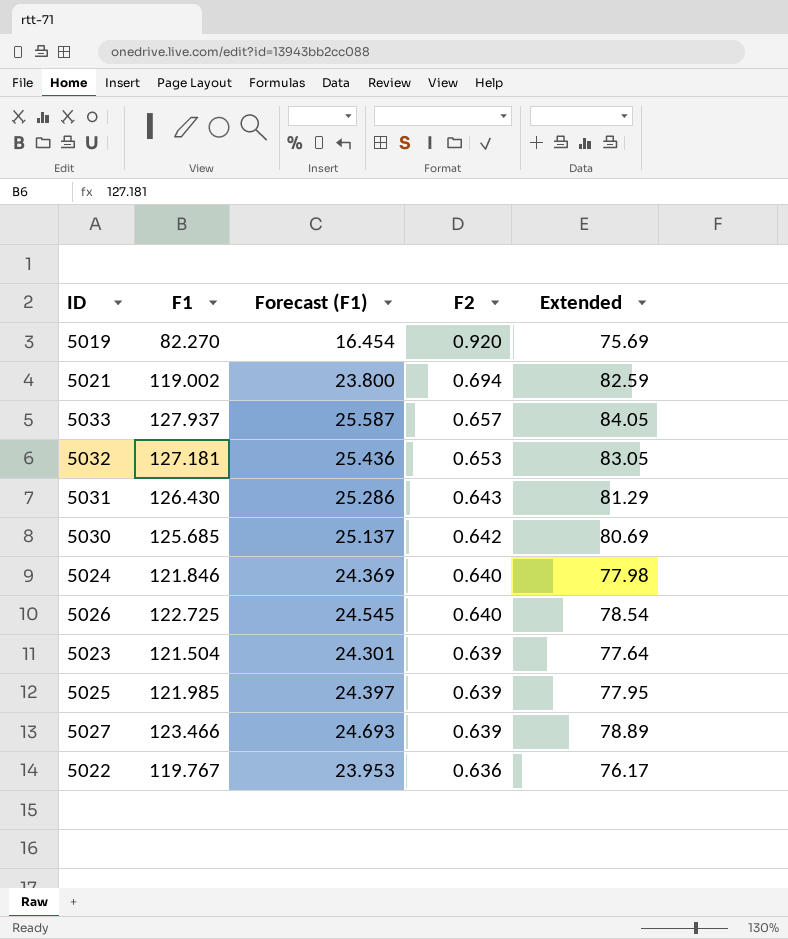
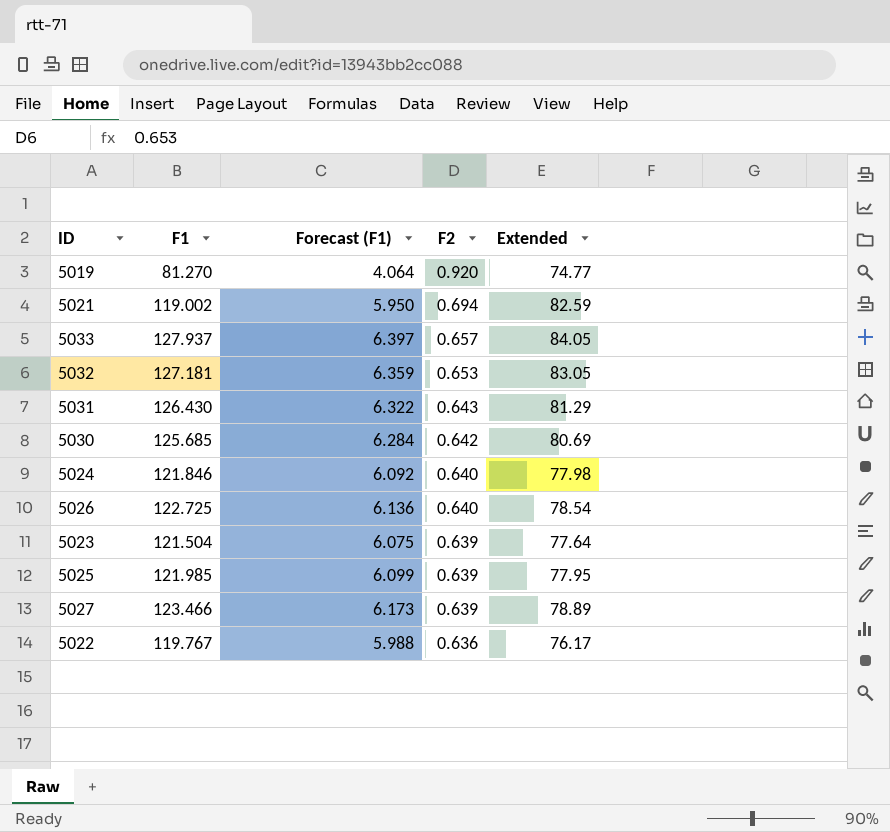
column Forecast (F1) | formula: [F1] * 0.2 -> [F1] * 0.05
5019 | F1: 82.270 -> 81.270
5019 | Extended: 75.69 -> 74.77

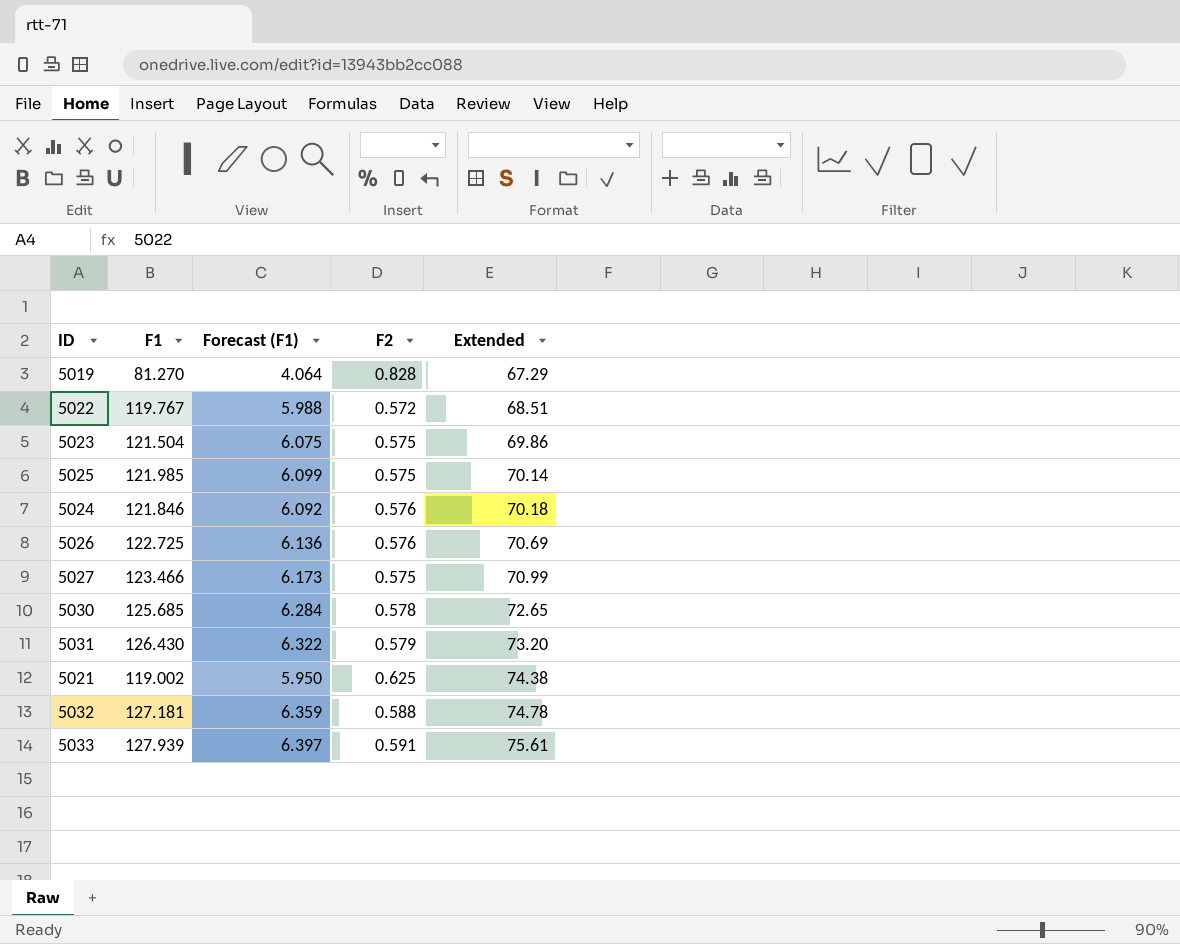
row order: F2 descending -> Extended ascending
5019 | F2: 0.920 -> 0.828
5019 | Extended: 74.77 -> 67.29
5022 | F2: 0.636 -> 0.572
5022 | Extended: 76.17 -> 68.51
5023 | F2: 0.639 -> 0.575
5023 | Extended: 77.64 -> 69.86
5025 | F2: 0.639 -> 0.575
5025 | Extended: 77.95 -> 70.14
5024 | F2: 0.640 -> 0.576
5024 | Extended: 77.98 -> 70.18
5026 | F2: 0.640 -> 0.576
5026 | Extended: 78.54 -> 70.69
5027 | F2: 0.639 -> 0.575
5027 | Extended: 78.89 -> 70.99
5030 | F2: 0.642 -> 0.578
5030 | Extended: 80.69 -> 72.65
5031 | F2: 0.643 -> 0.579
5031 | Extended: 81.29 -> 73.20
5021 | F2: 0.694 -> 0.625
5021 | Extended: 82.59 -> 74.38
5032 | F2: 0.653 -> 0.588
5032 | Extended: 83.05 -> 74.78
5033 | F1: 127.937 -> 127.939
5033 | F2: 0.657 -> 0.591
5033 | Extended: 84.05 -> 75.61

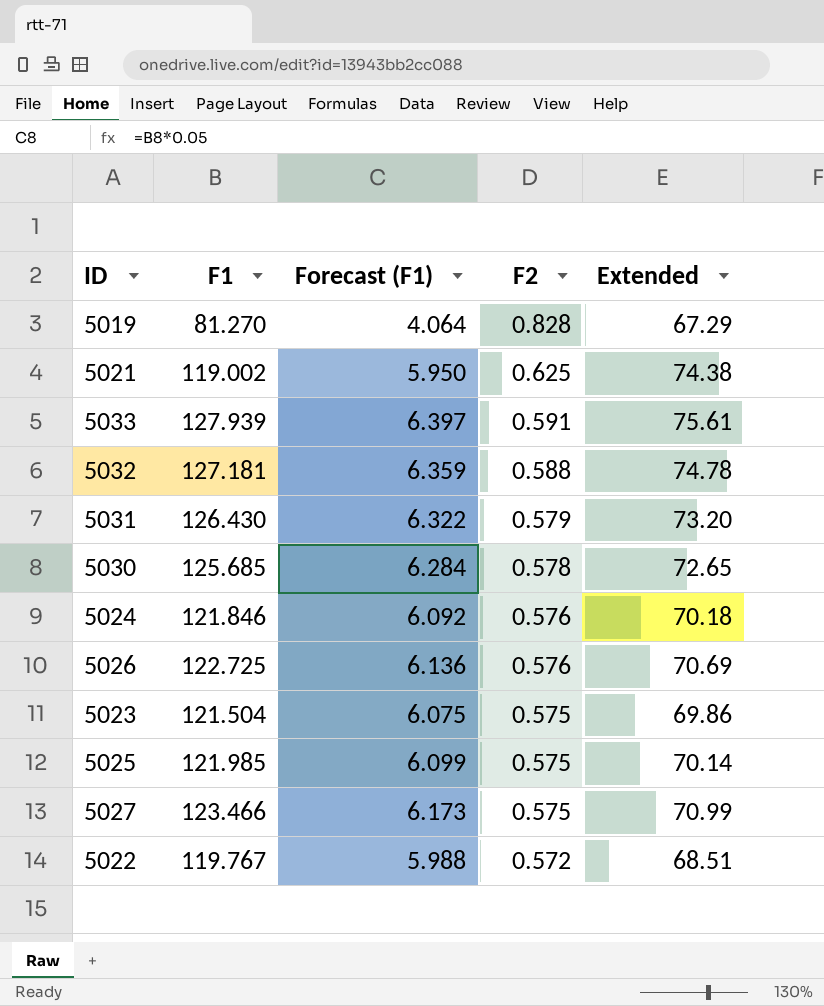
row order: Extended ascending -> F2 descending

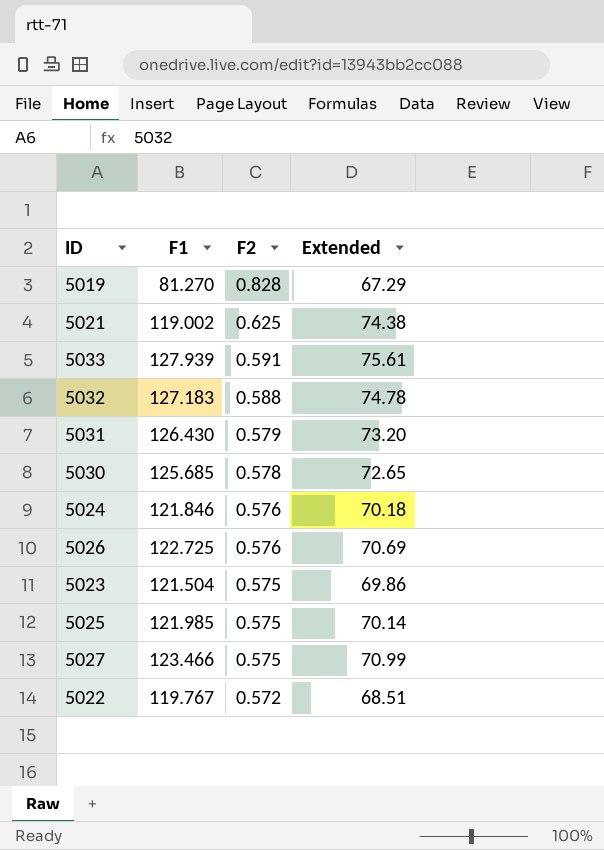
column Forecast (F1) | formula: [F1] * 0.05 -> none
5032 | F1: 127.181 -> 127.183

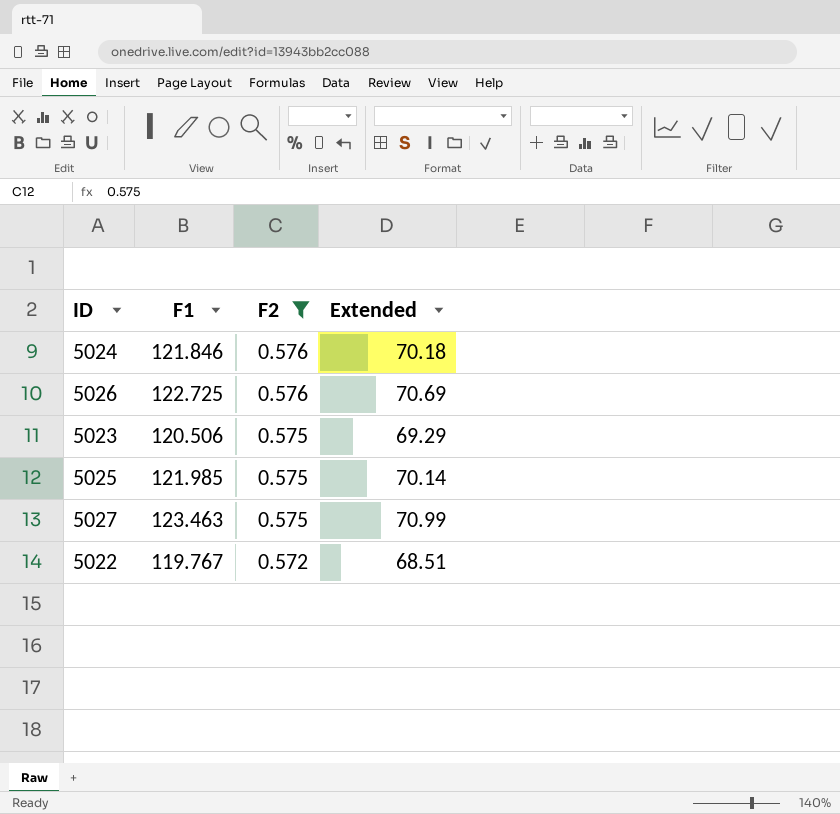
filter: none -> F2 <= 0.576
5023 | F1: 121.504 -> 120.506
5023 | Extended: 69.86 -> 69.29
5027 | F1: 123.466 -> 123.463

